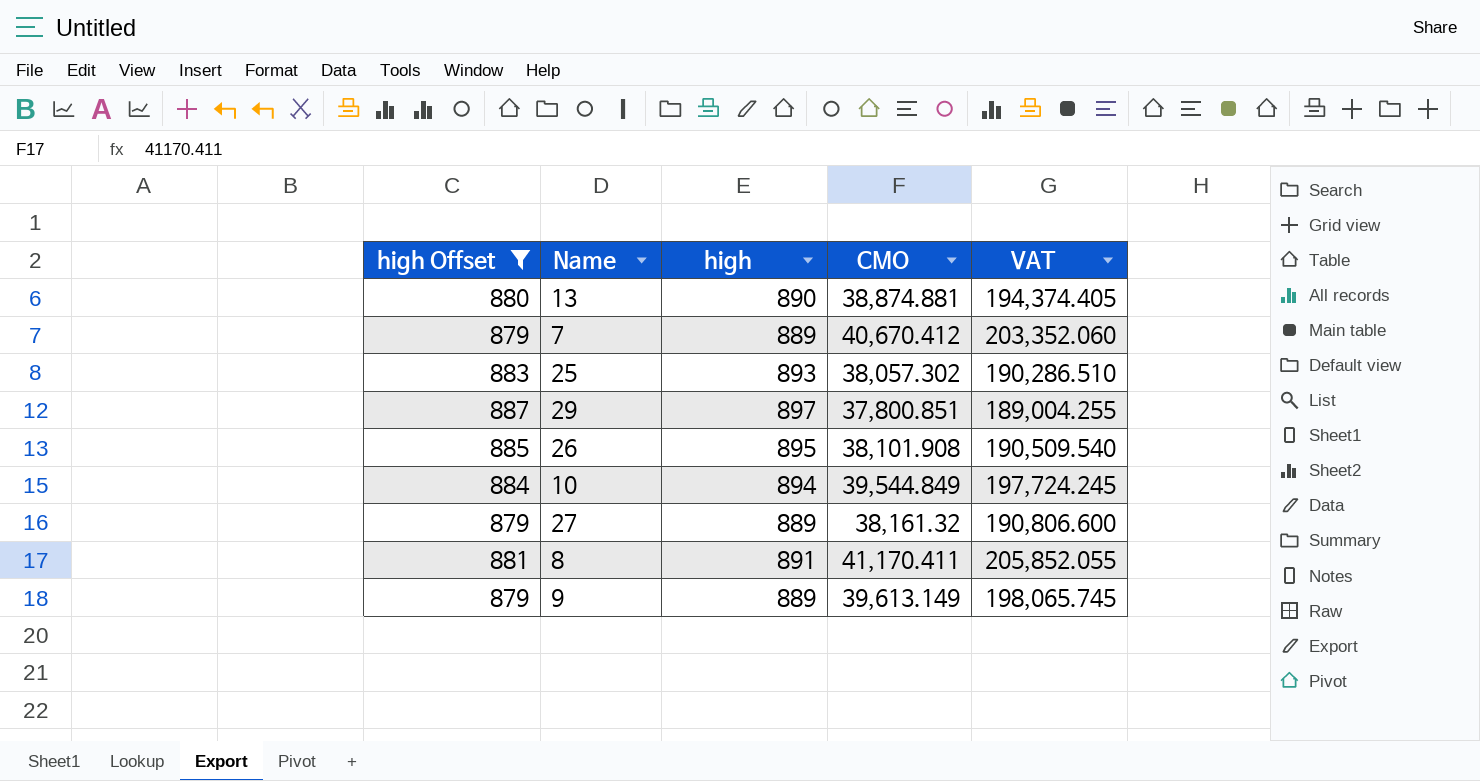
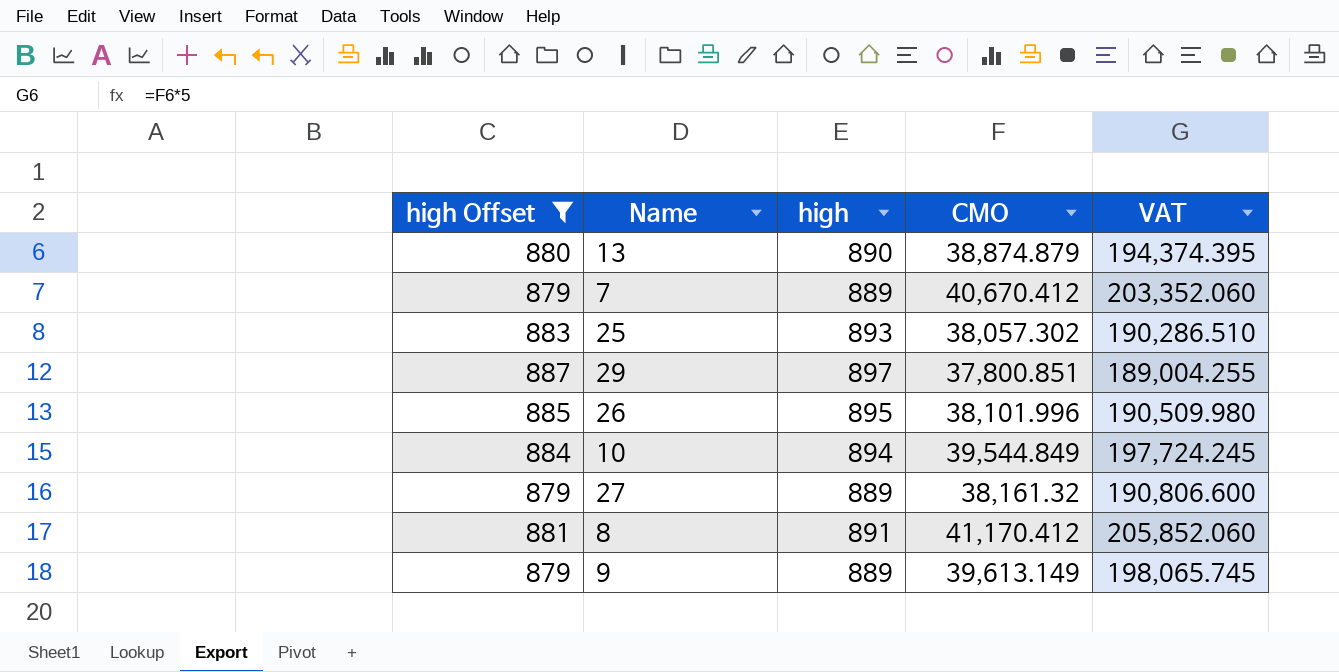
13 | CMO: 38,874.881 -> 38,874.879
13 | VAT: 194,374.405 -> 194,374.395
26 | CMO: 38,101.908 -> 38,101.996
26 | VAT: 190,509.540 -> 190,509.980
8 | CMO: 41,170.411 -> 41,170.412
8 | VAT: 205,852.055 -> 205,852.060

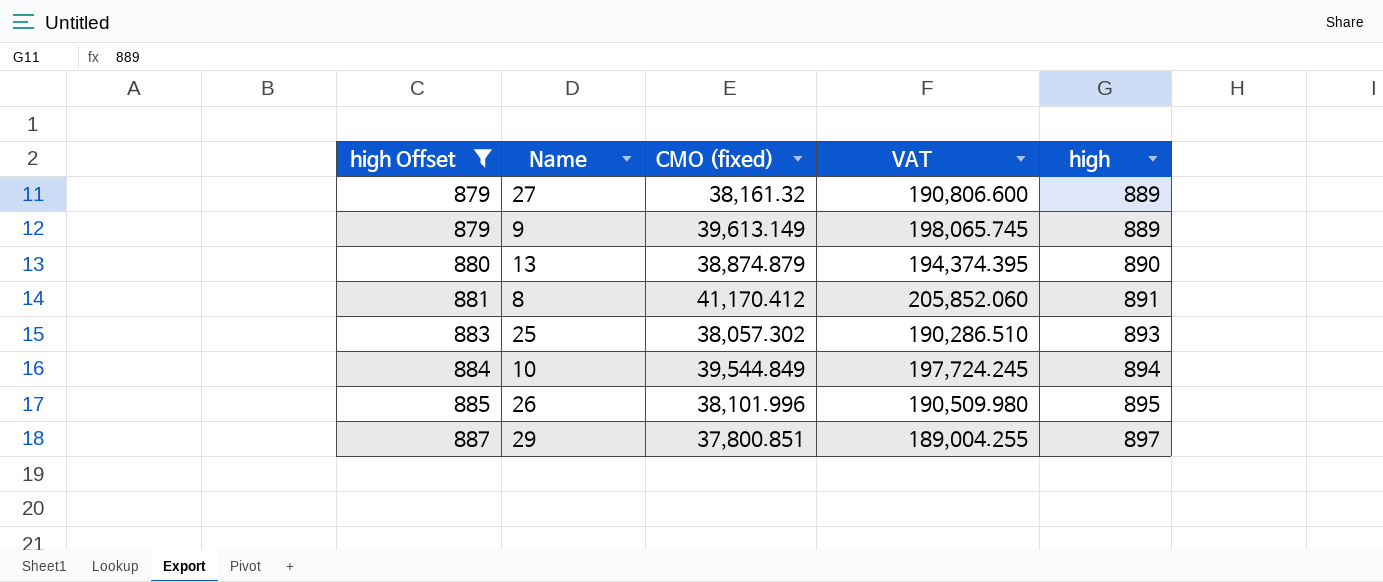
row order: none -> high Offset ascending
column name: CMO -> CMO (fixed)
column high | position: 3 -> 5
row 7: 879 | 889 | 40,670.412 | 203,352.060 -> none

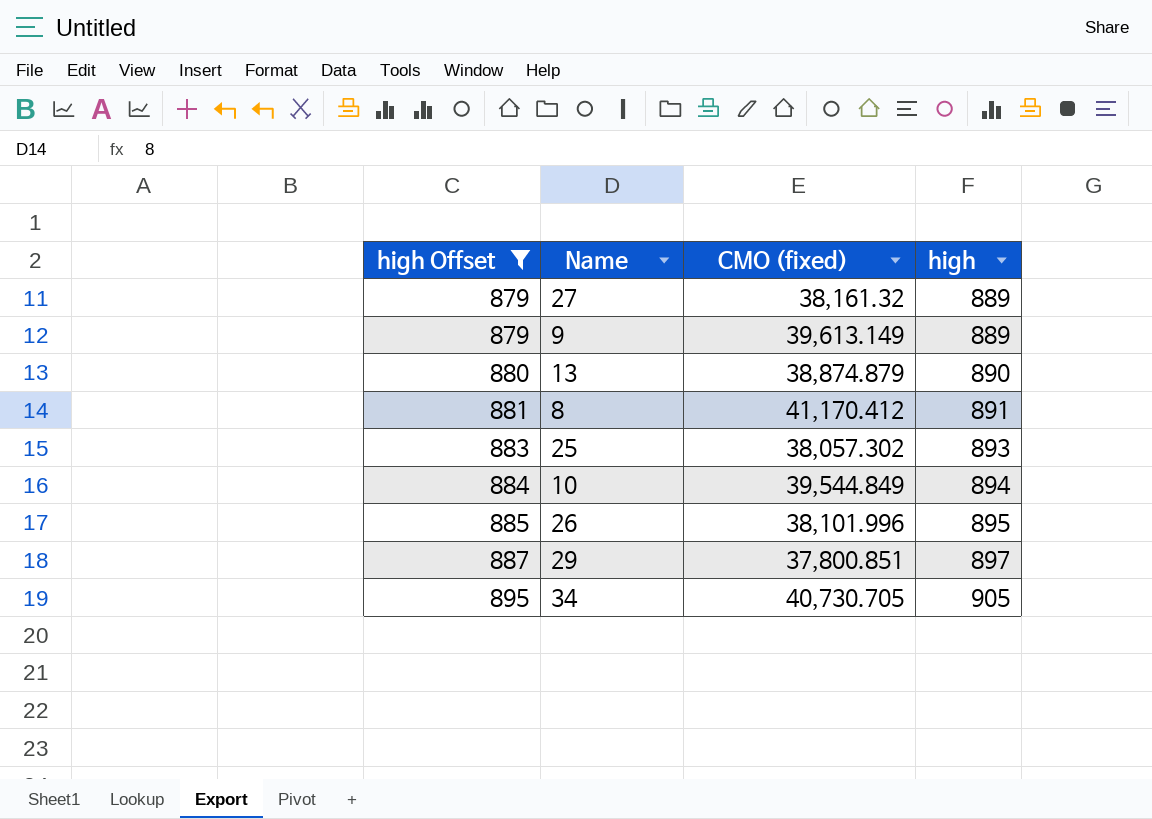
column VAT | formula: [CMO (fixed)] * 5 -> none
row 34: none -> 895 | 40,730.705 | 905

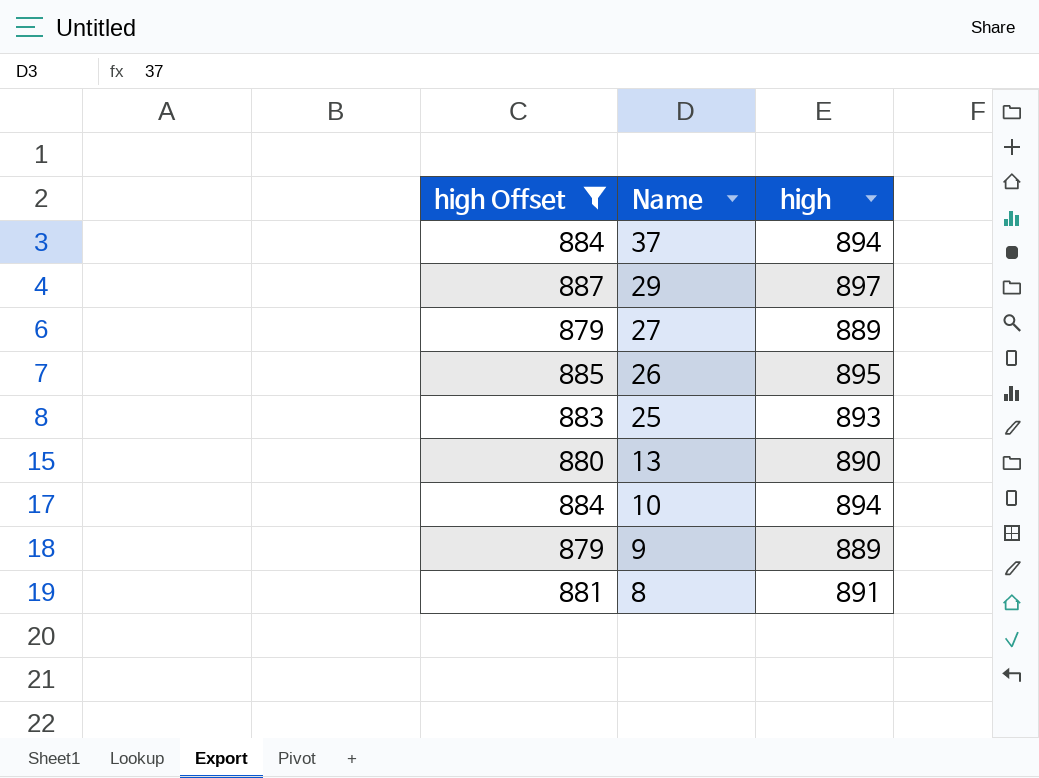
row order: high Offset ascending -> Name descending
column CMO (fixed) | position: 3 -> none
row 34: 895 | 40,730.705 | 905 -> none
row 37: none -> 884 | 894

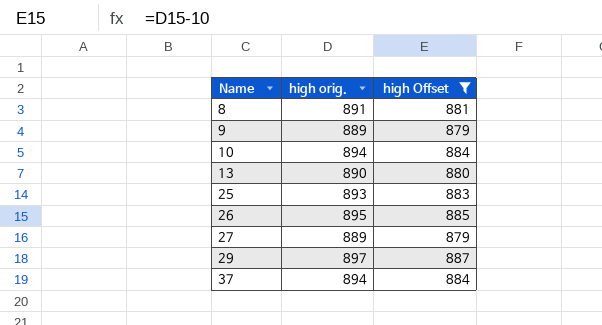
row order: Name descending -> Name ascending
column name: high -> high orig.
column high Offset | position: 1 -> 3

